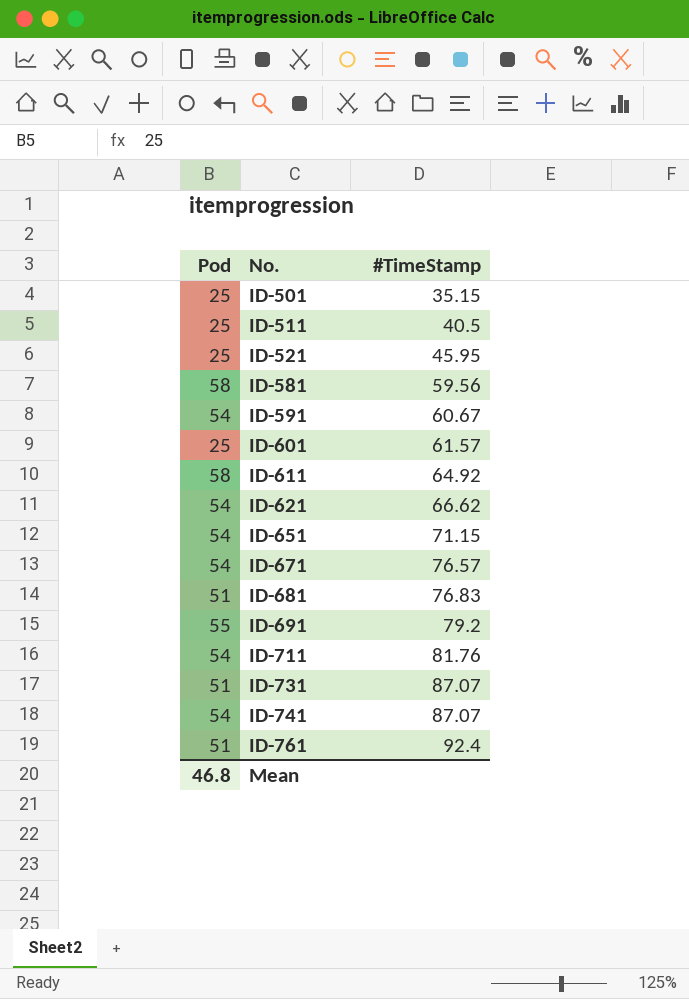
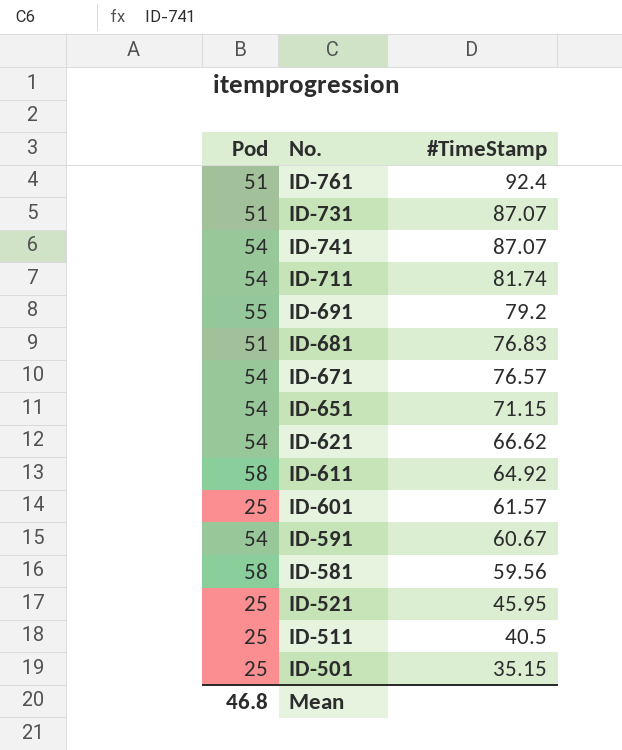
row order: No. ascending -> #TimeStamp descending
ID-711 | #TimeStamp: 81.76 -> 81.74

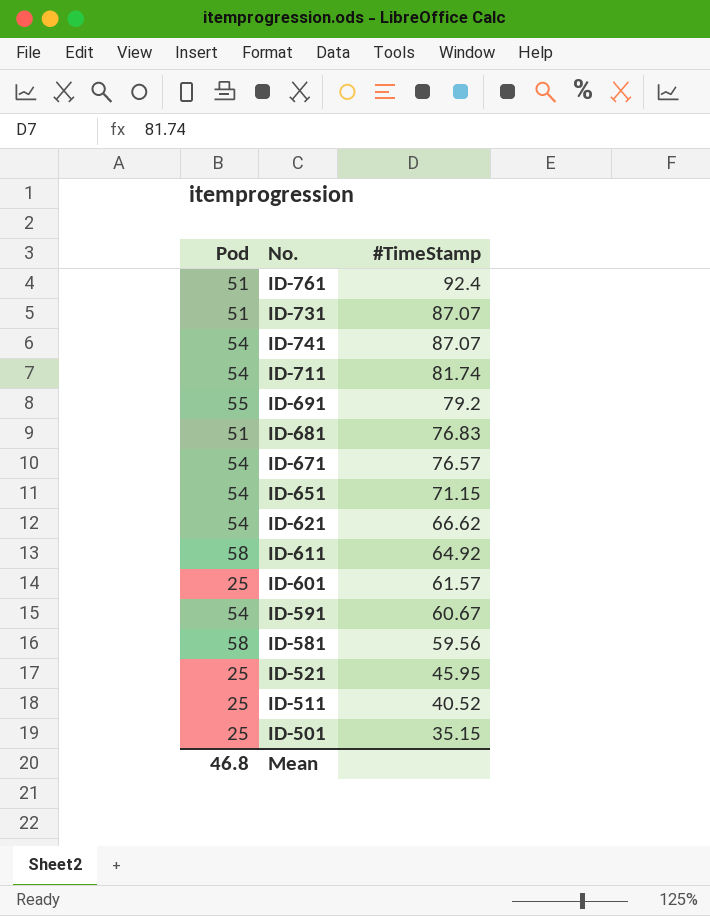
ID-511 | #TimeStamp: 40.5 -> 40.52

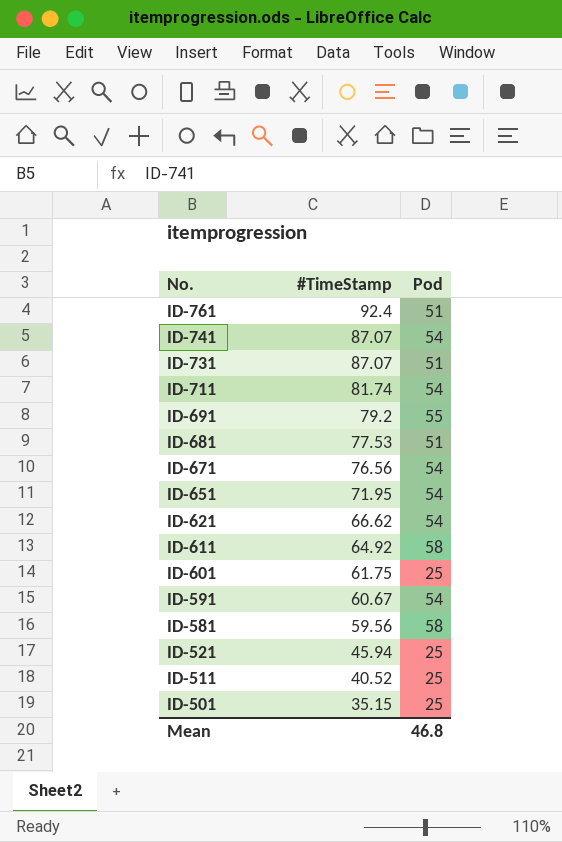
row order: #TimeStamp descending -> No. descending
column Pod | position: 1 -> 3
ID-681 | #TimeStamp: 76.83 -> 77.53
ID-671 | #TimeStamp: 76.57 -> 76.56
ID-651 | #TimeStamp: 71.15 -> 71.95
ID-601 | #TimeStamp: 61.57 -> 61.75
ID-521 | #TimeStamp: 45.95 -> 45.94

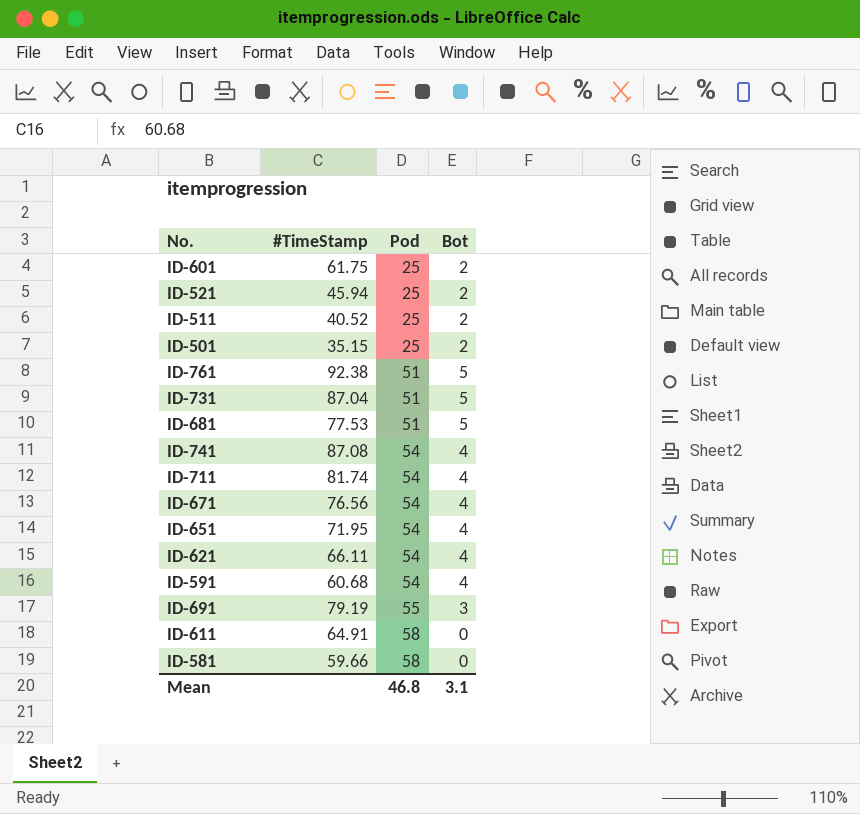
row order: No. descending -> Pod ascending
column Bot | position: none -> 4
ID-761 | #TimeStamp: 92.4 -> 92.38
ID-731 | #TimeStamp: 87.07 -> 87.04
ID-741 | #TimeStamp: 87.07 -> 87.08
ID-621 | #TimeStamp: 66.62 -> 66.11
ID-591 | #TimeStamp: 60.67 -> 60.68
ID-691 | #TimeStamp: 79.2 -> 79.19
ID-611 | #TimeStamp: 64.92 -> 64.91
ID-581 | #TimeStamp: 59.56 -> 59.66

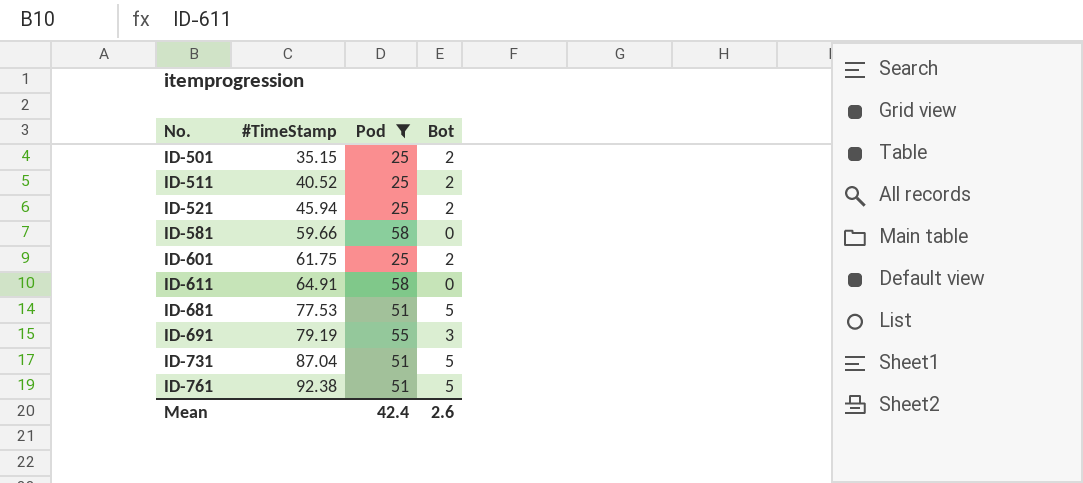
filter: none -> Pod != 54
row order: Pod ascending -> No. ascending
Mean | Pod: 46.8 -> 42.4
Mean | Bot: 3.1 -> 2.6

